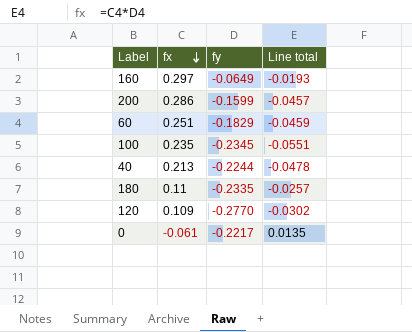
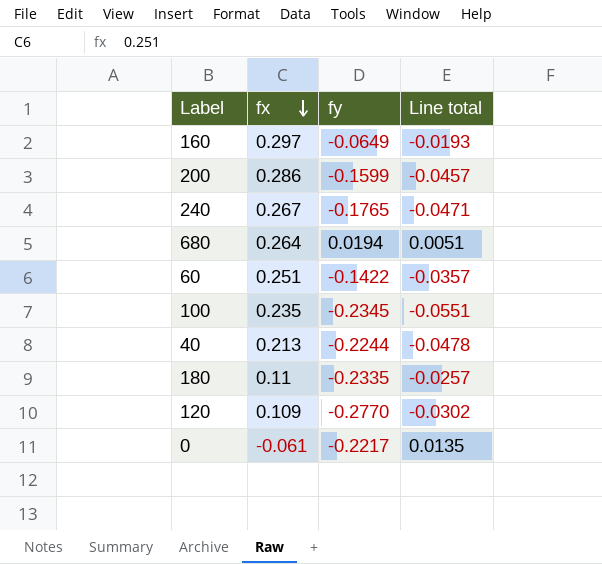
row 240: none -> 0.267 | -0.1765 | -0.0471
row 680: none -> 0.264 | 0.0194 | 0.0051
60 | fy: -0.1829 -> -0.1422
60 | Line total: -0.0459 -> -0.0357

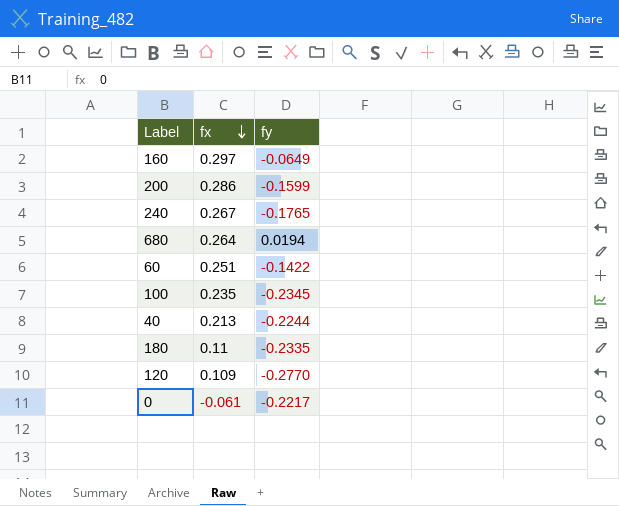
column Line total | formula: [fx] * [fy] -> none

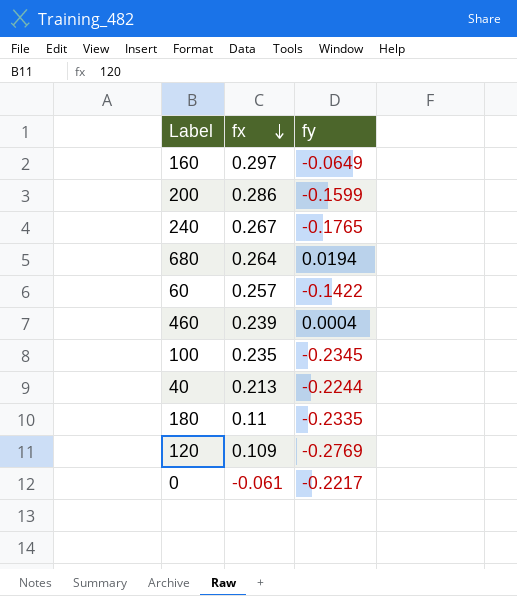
60 | fx: 0.251 -> 0.257
row 460: none -> 0.239 | 0.0004
120 | fy: -0.2770 -> -0.2769

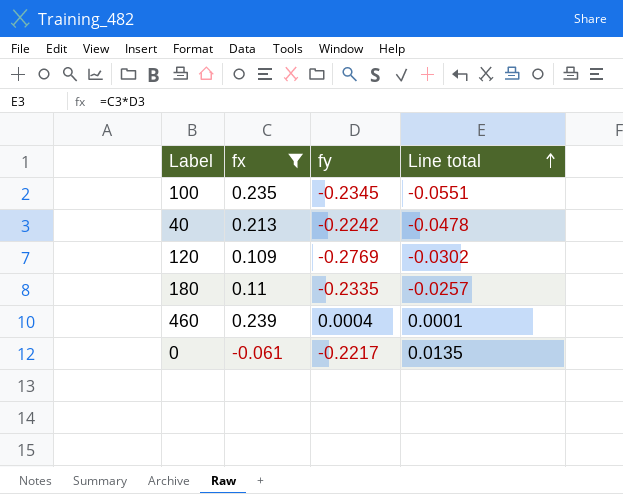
filter: none -> fx <= 0.239
row order: fx descending -> Line total ascending
column Line total | formula: none -> [fx] * [fy]
40 | fy: -0.2244 -> -0.2242

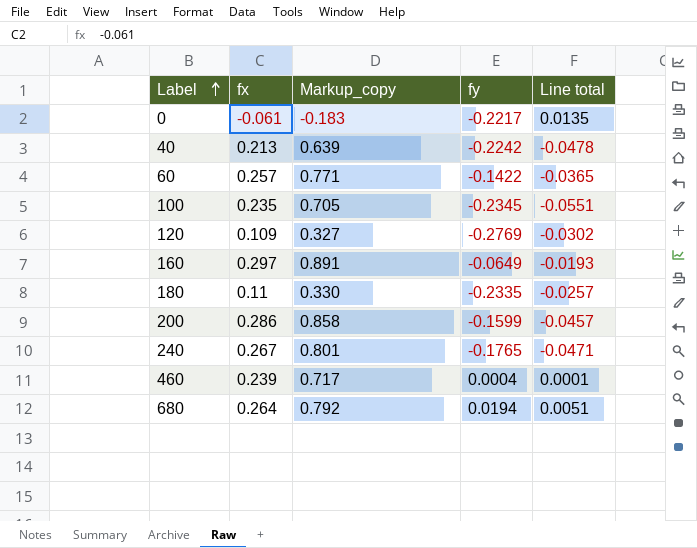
filter: fx <= 0.239 -> none
row order: Line total ascending -> Label ascending
column Markup_copy | formula: none -> [fx] * 3

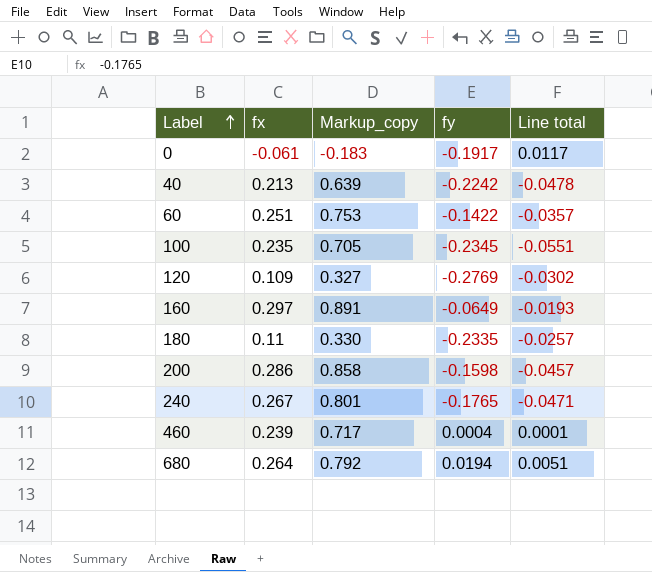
0 | fy: -0.2217 -> -0.1917
0 | Line total: 0.0135 -> 0.0117
60 | fx: 0.257 -> 0.251
60 | Markup_copy: 0.771 -> 0.753
60 | Line total: -0.0365 -> -0.0357
200 | fy: -0.1599 -> -0.1598

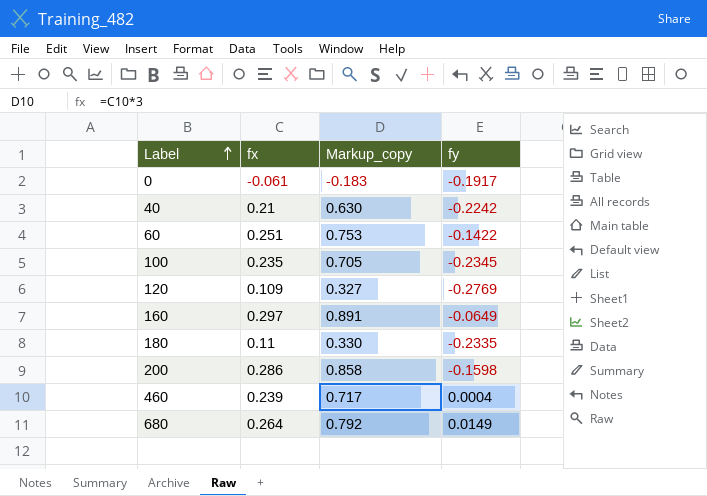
column Line total | formula: [fx] * [fy] -> none
row 240: 0.267 | 0.801 | -0.1765 | -0.0471 -> none
40 | fx: 0.213 -> 0.21
40 | Markup_copy: 0.639 -> 0.630
680 | fy: 0.0194 -> 0.0149

